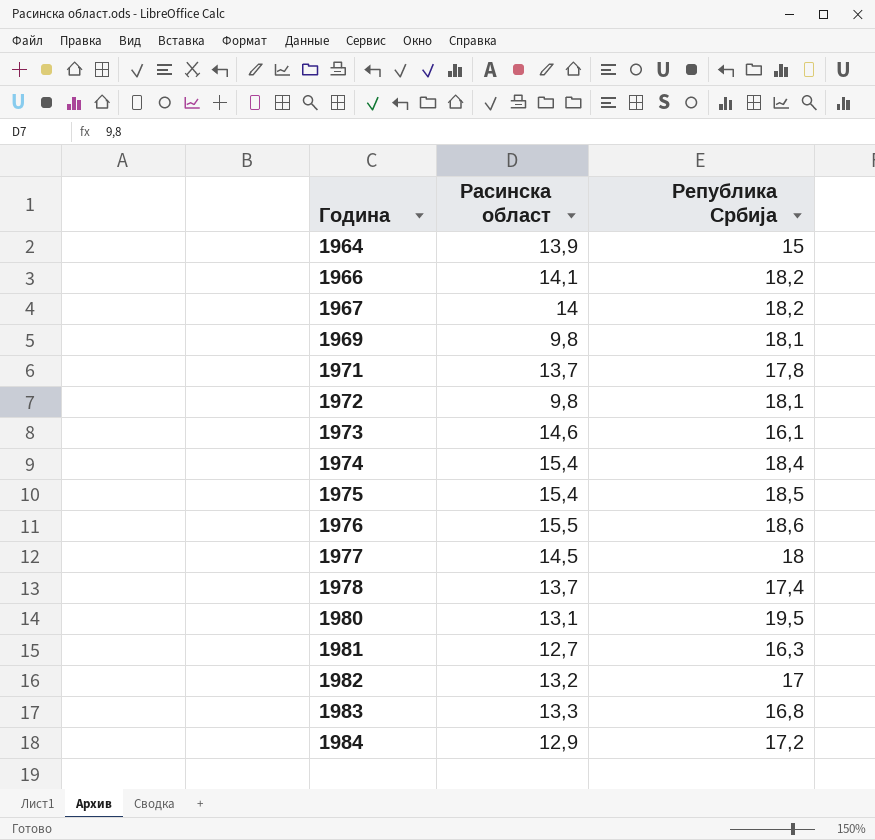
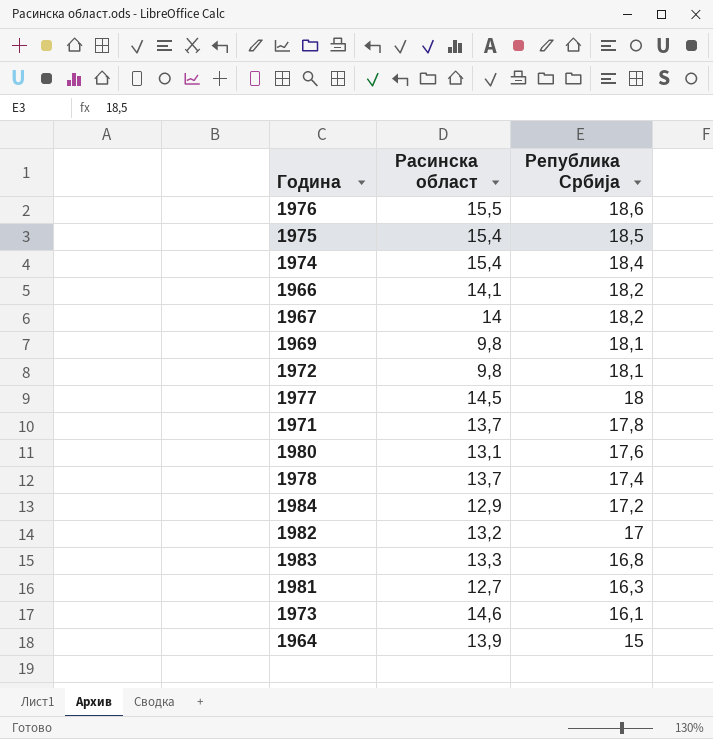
row order: Година ascending -> Република Србија descending
1980 | Република Србија: 19,5 -> 17,6

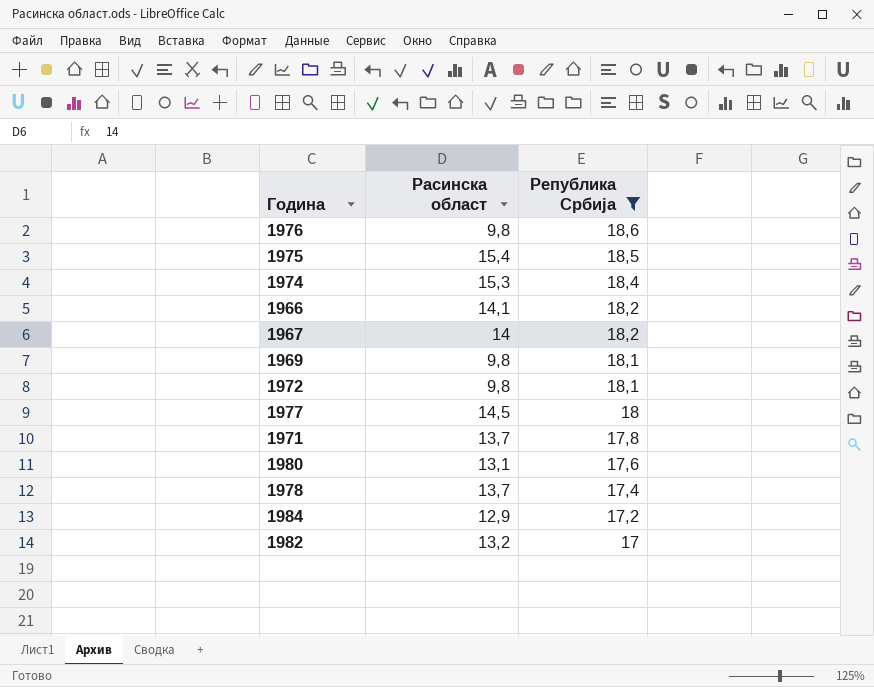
filter: none -> Република Србија >= 17
1976 | Расинска област: 15,5 -> 9,8
1974 | Расинска област: 15,4 -> 15,3

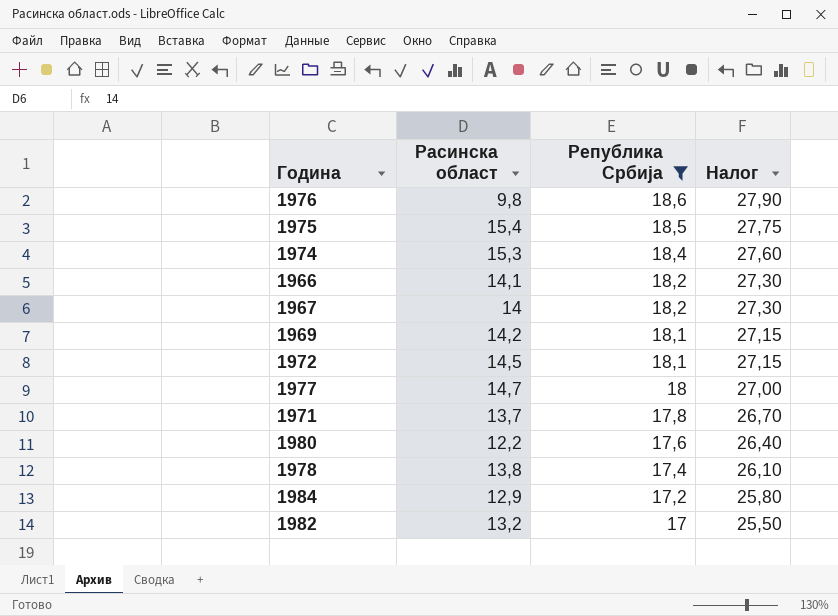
column Налог | formula: none -> [Република Србија] * 1,5
1969 | Расинска област: 9,8 -> 14,2
1972 | Расинска област: 9,8 -> 14,5
1977 | Расинска област: 14,5 -> 14,7
1980 | Расинска област: 13,1 -> 12,2
1978 | Расинска област: 13,7 -> 13,8

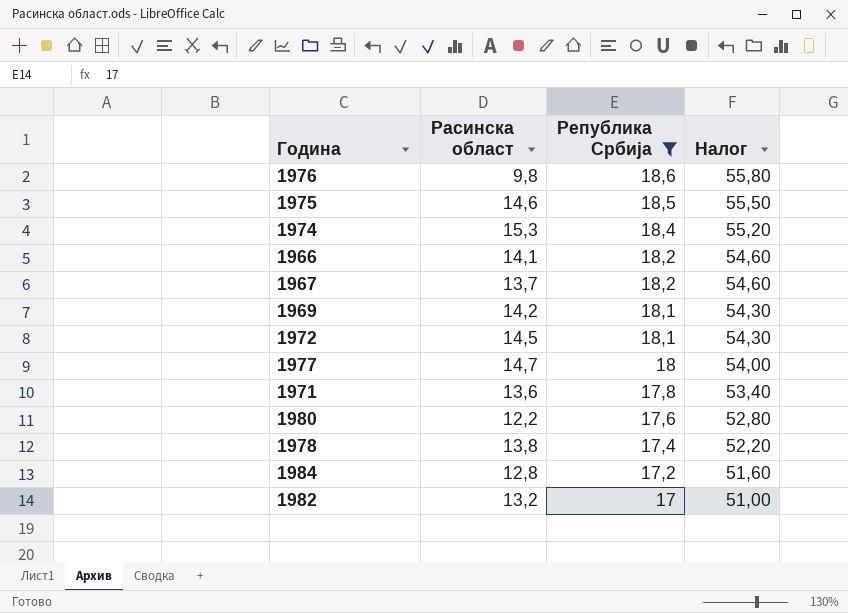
column Налог | formula: [Република Србија] * 1,5 -> [Република Србија] * 3
1975 | Расинска област: 15,4 -> 14,6
1967 | Расинска област: 14 -> 13,7
1971 | Расинска област: 13,7 -> 13,6
1984 | Расинска област: 12,9 -> 12,8

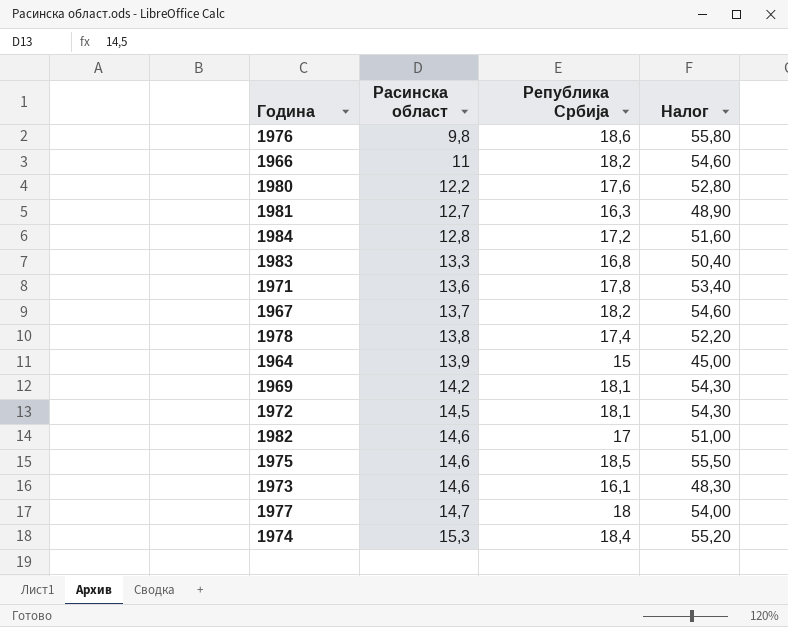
filter: Република Србија >= 17 -> none
row order: Република Србија descending -> Расинска област ascending
1966 | Расинска област: 14,1 -> 11
1982 | Расинска област: 13,2 -> 14,6

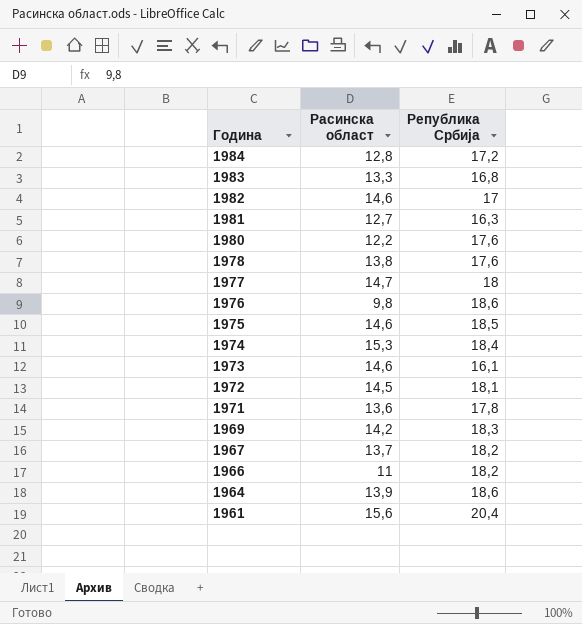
row order: Расинска област ascending -> Година descending
column Налог | formula: [Република Србија] * 3 -> none
1978 | Република Србија: 17,4 -> 17,6
1969 | Република Србија: 18,1 -> 18,3
1964 | Република Србија: 15 -> 18,6
row 1961: none -> 15,6 | 20,4

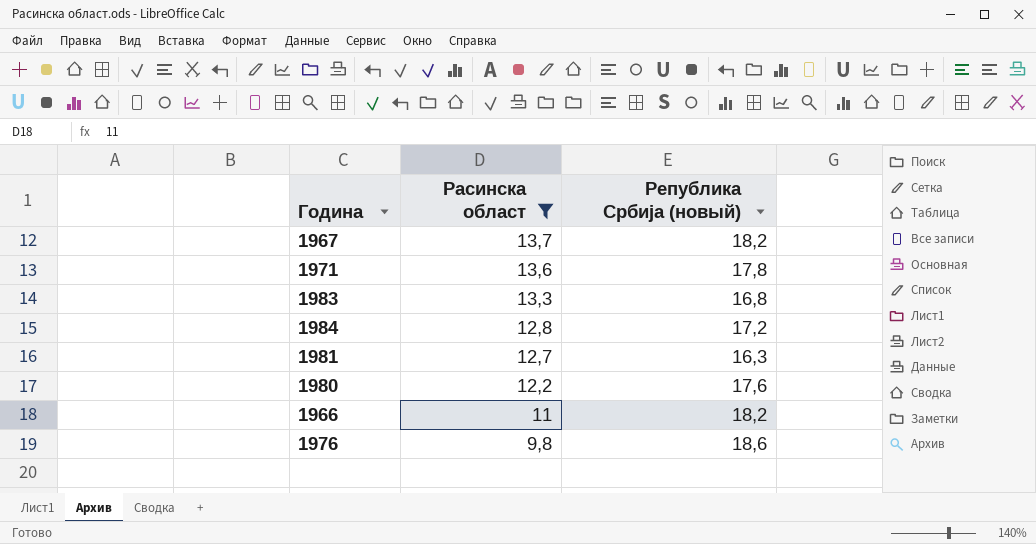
filter: none -> Расинска област <= 13,7
row order: Година descending -> Расинска област descending
column name: Република Србија -> Република Србија (новый)

